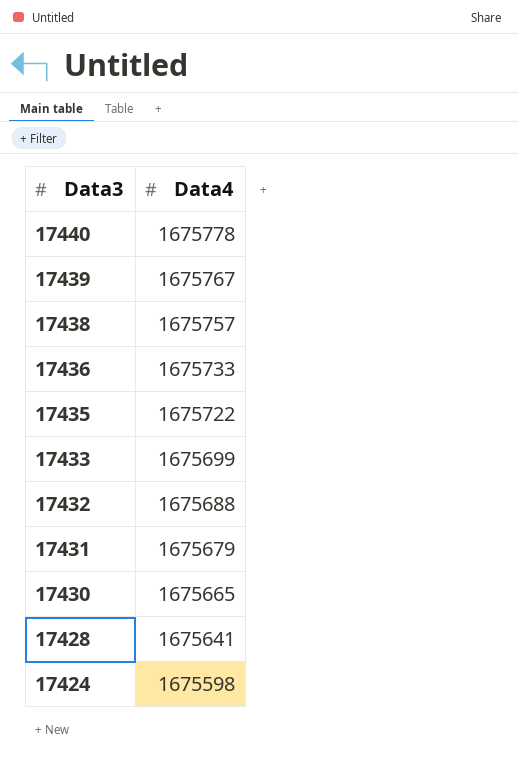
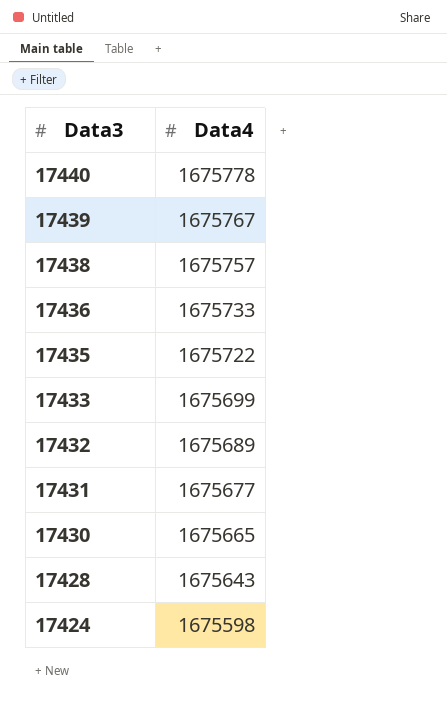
17432 | Data4: 1675688 -> 1675689
17431 | Data4: 1675679 -> 1675677
17428 | Data4: 1675641 -> 1675643

